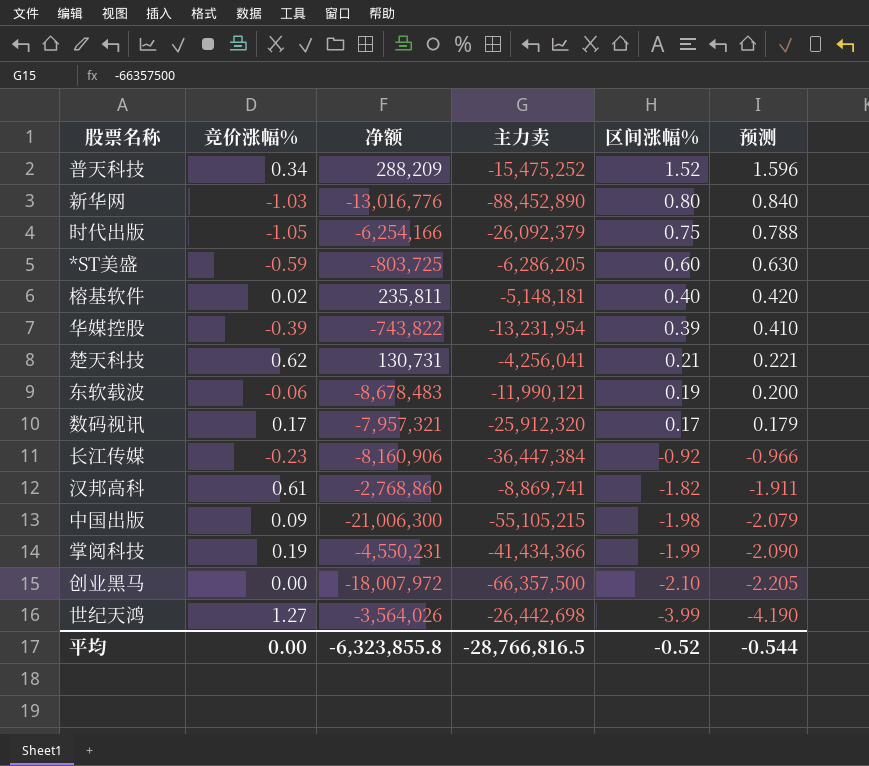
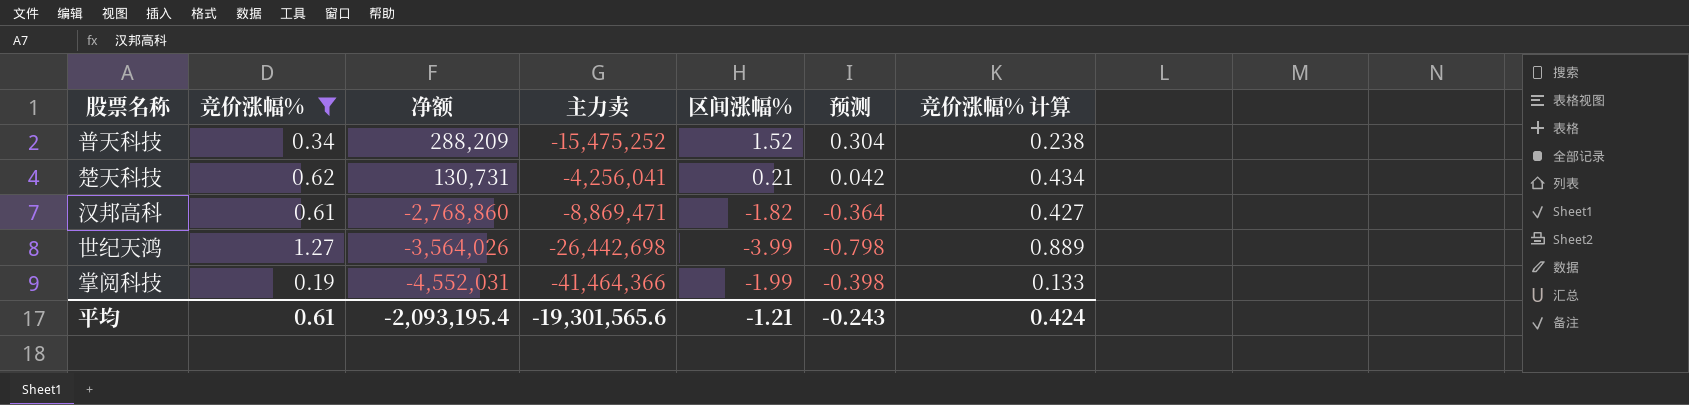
filter: none -> 竞价涨幅% >= 0.19
row order: 区间涨幅% descending -> 净额 descending
column 预测 | formula: [区间涨幅%] * 1.05 -> [区间涨幅%] * 0.2
column 竞价涨幅% 计算 | formula: none -> [竞价涨幅%] * 0.7
汉邦高科 | 主力卖: -8,869,741 -> -8,869,471
掌阅科技 | 净额: -4,550,231 -> -4,552,031
掌阅科技 | 主力卖: -41,434,366 -> -41,464,366
平均 | 竞价涨幅%: 0.00 -> 0.61
平均 | 净额: -6,323,855.8 -> -2,093,195.4
平均 | 主力卖: -28,766,816.5 -> -19,301,565.6
平均 | 区间涨幅%: -0.52 -> -1.21
平均 | 预测: -0.544 -> -0.243

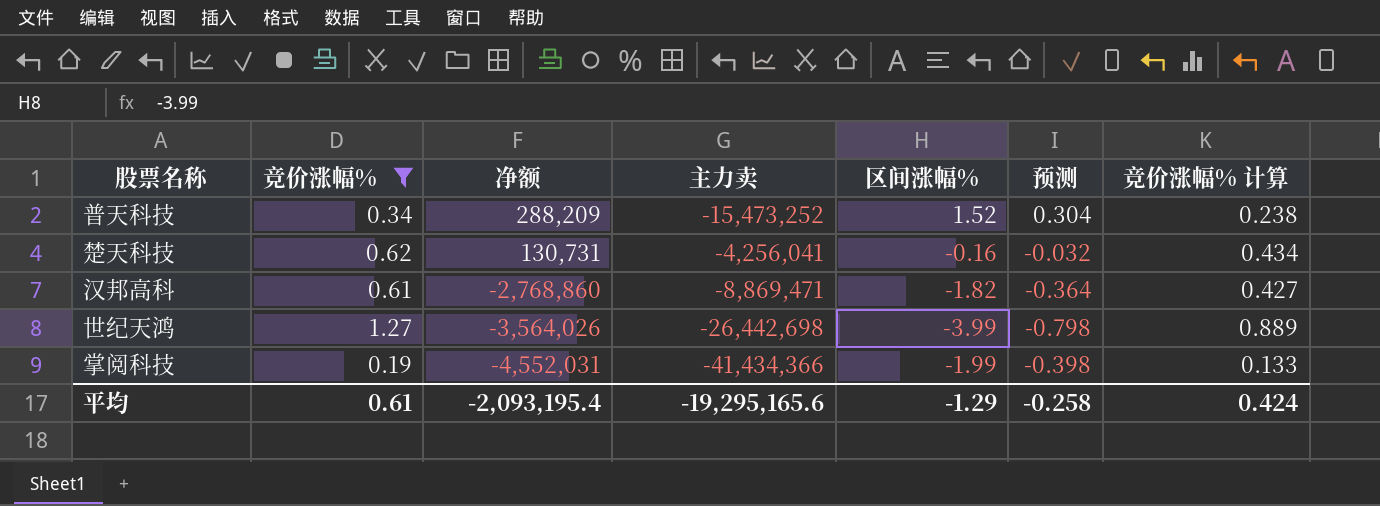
普天科技 | 主力卖: -15,475,252 -> -15,473,252
楚天科技 | 区间涨幅%: 0.21 -> -0.16
楚天科技 | 预测: 0.042 -> -0.032
掌阅科技 | 主力卖: -41,464,366 -> -41,434,366
平均 | 主力卖: -19,301,565.6 -> -19,295,165.6
平均 | 区间涨幅%: -1.21 -> -1.29
平均 | 预测: -0.243 -> -0.258

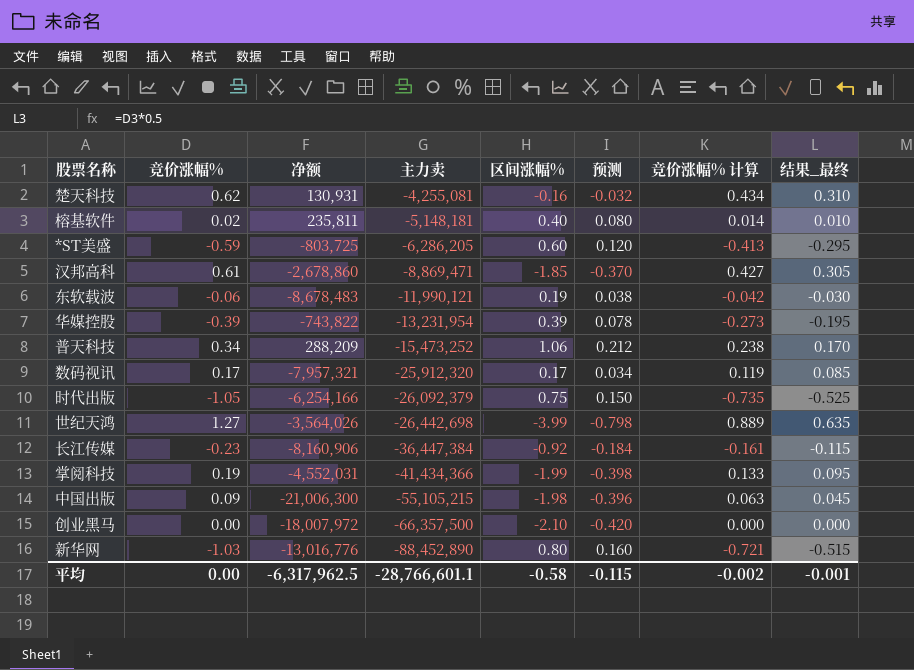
filter: 竞价涨幅% >= 0.19 -> none
row order: 净额 descending -> 主力卖 descending
column 结果_最终 | formula: none -> [竞价涨幅%] * 0.5
楚天科技 | 净额: 130,731 -> 130,931
楚天科技 | 主力卖: -4,256,041 -> -4,255,081
汉邦高科 | 净额: -2,768,860 -> -2,678,860
汉邦高科 | 区间涨幅%: -1.82 -> -1.85
汉邦高科 | 预测: -0.364 -> -0.370
普天科技 | 区间涨幅%: 1.52 -> 1.06
普天科技 | 预测: 0.304 -> 0.212
平均 | 竞价涨幅%: 0.61 -> 0.00
平均 | 净额: -2,093,195.4 -> -6,317,962.5
平均 | 主力卖: -19,295,165.6 -> -28,766,601.1
平均 | 区间涨幅%: -1.29 -> -0.58
平均 | 预测: -0.258 -> -0.115
平均 | 竞价涨幅% 计算: 0.424 -> -0.002

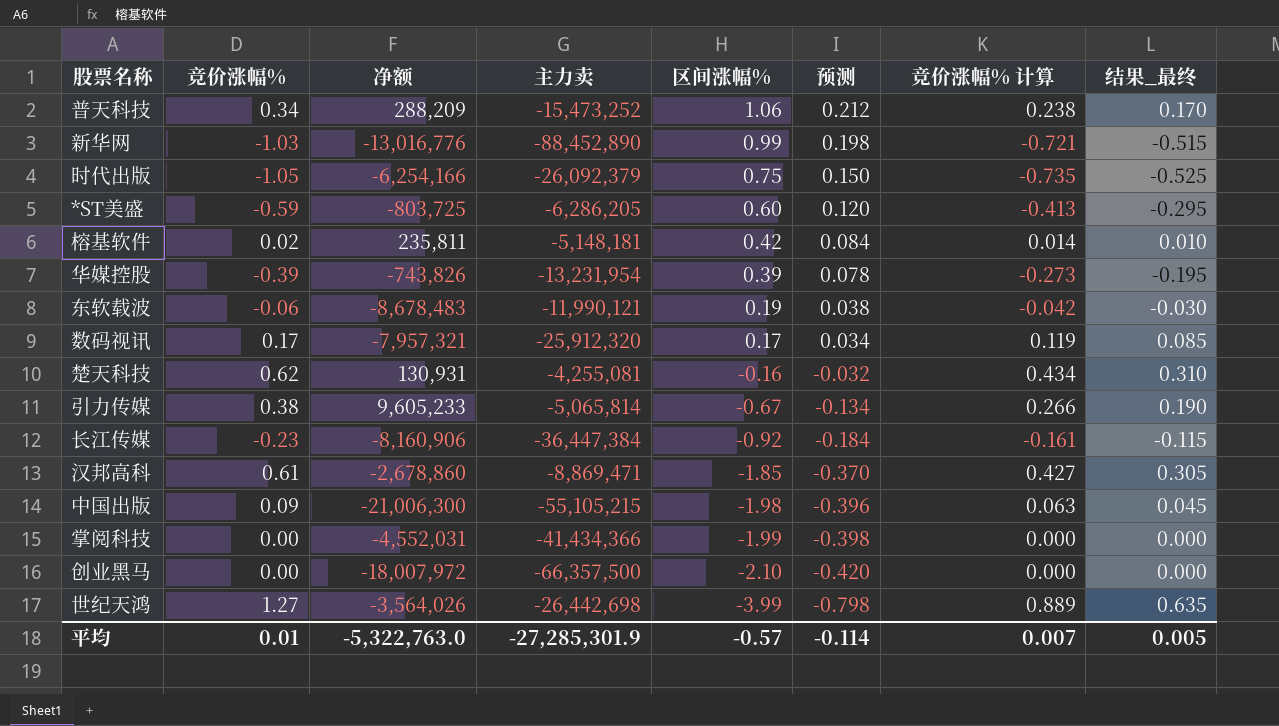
row order: 主力卖 descending -> 区间涨幅% descending
新华网 | 区间涨幅%: 0.80 -> 0.99
新华网 | 预测: 0.160 -> 0.198
榕基软件 | 区间涨幅%: 0.40 -> 0.42
榕基软件 | 预测: 0.080 -> 0.084
华媒控股 | 净额: -743,822 -> -743,826
row 引力传媒: none -> 0.38 | 9,605,233 | -5,065,814 | -0.67 | -0.134 | 0.266 | 0.190
掌阅科技 | 竞价涨幅%: 0.19 -> 0.00
掌阅科技 | 竞价涨幅% 计算: 0.133 -> 0.000
掌阅科技 | 结果_最终: 0.095 -> 0.000
平均 | 竞价涨幅%: 0.00 -> 0.01
平均 | 净额: -6,317,962.5 -> -5,322,763.0
平均 | 主力卖: -28,766,601.1 -> -27,285,301.9
平均 | 区间涨幅%: -0.58 -> -0.57
平均 | 预测: -0.115 -> -0.114
平均 | 竞价涨幅% 计算: -0.002 -> 0.007
平均 | 结果_最终: -0.001 -> 0.005

